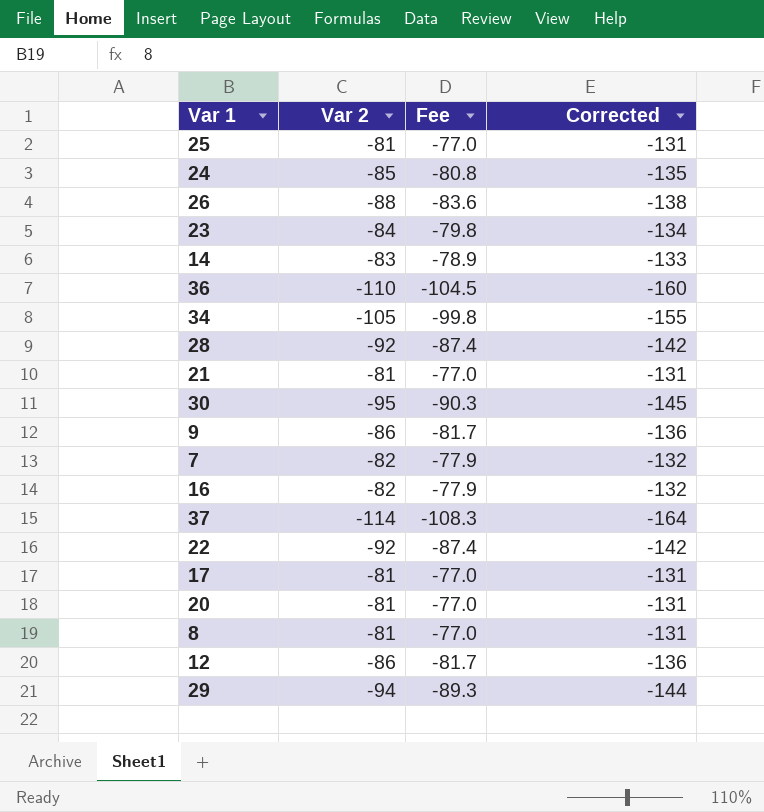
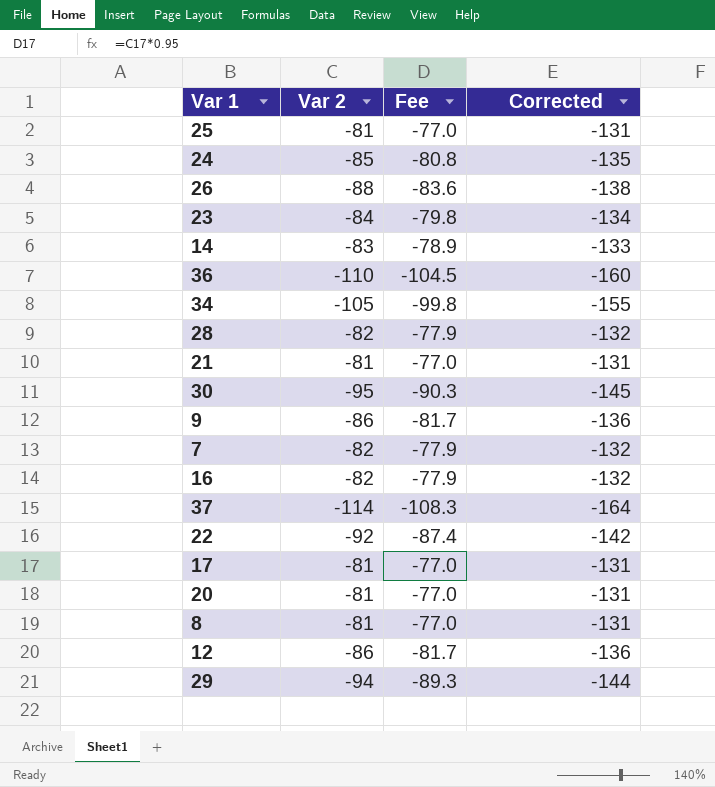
28 | Var 2: -92 -> -82
28 | Fee: -87.4 -> -77.9
28 | Corrected: -142 -> -132

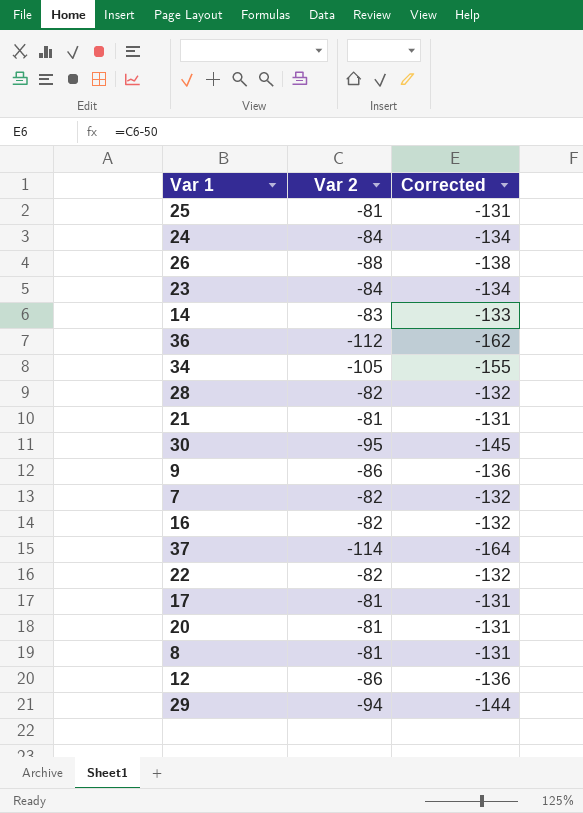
column Fee | formula: [Var 2] * 0.95 -> none
24 | Var 2: -85 -> -84
24 | Corrected: -135 -> -134
36 | Var 2: -110 -> -112
36 | Corrected: -160 -> -162
22 | Var 2: -92 -> -82
22 | Corrected: -142 -> -132

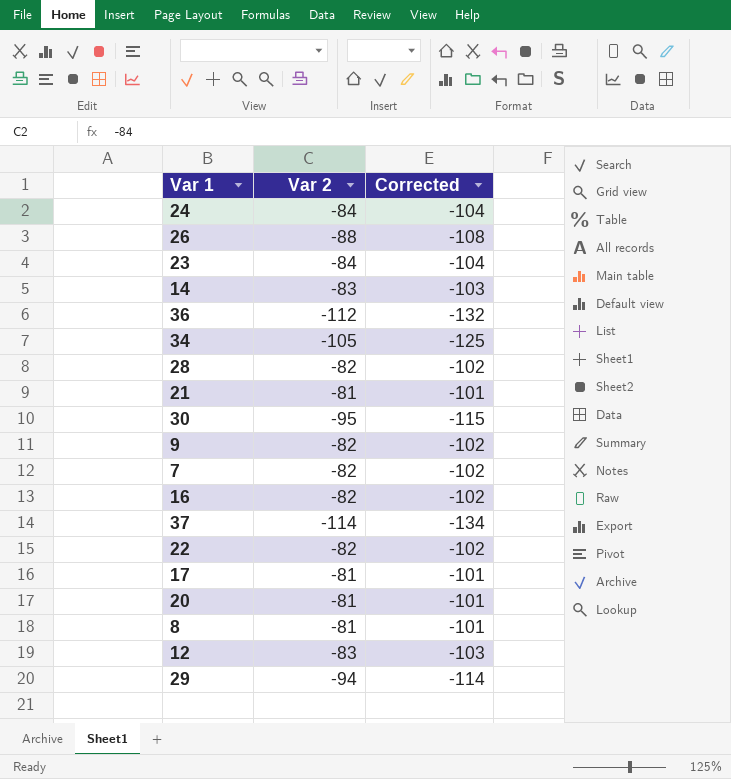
column Corrected | formula: [Var 2] - 50 -> [Var 2] - 20
row 25: -81 | -131 -> none
9 | Var 2: -86 -> -82
12 | Var 2: -86 -> -83

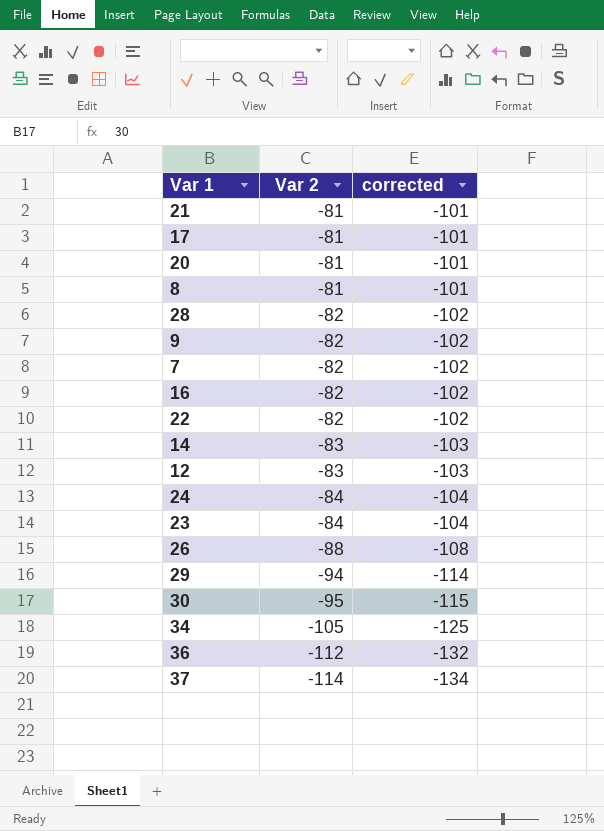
row order: none -> Var 2 descending
column name: Corrected -> corrected

